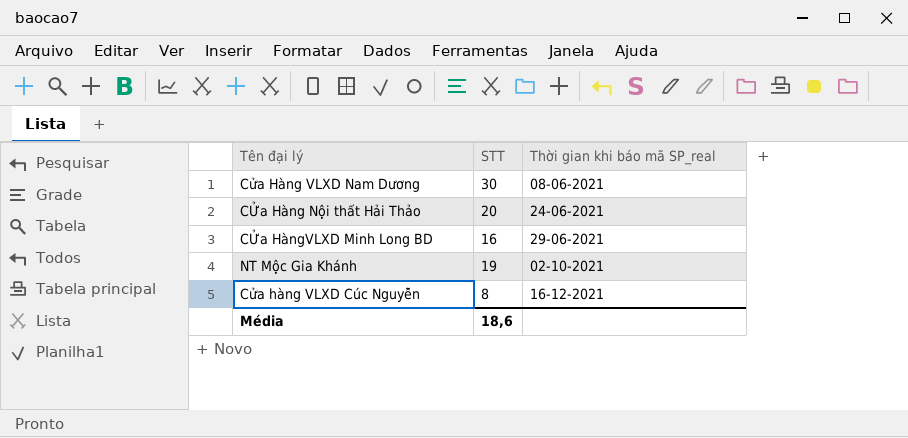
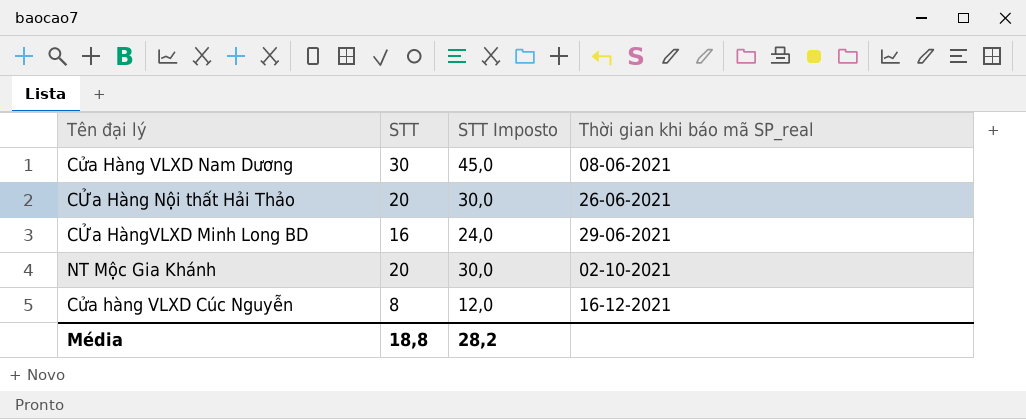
column STT Imposto | formula: none -> [STT] * 1,5
CỬa Hàng Nội thất Hải Thảo | Thời gian khi báo mã SP_real: 24-06-2021 -> 26-06-2021
NT Mộc Gia Khánh | STT: 19 -> 20
Média | STT: 18,6 -> 18,8

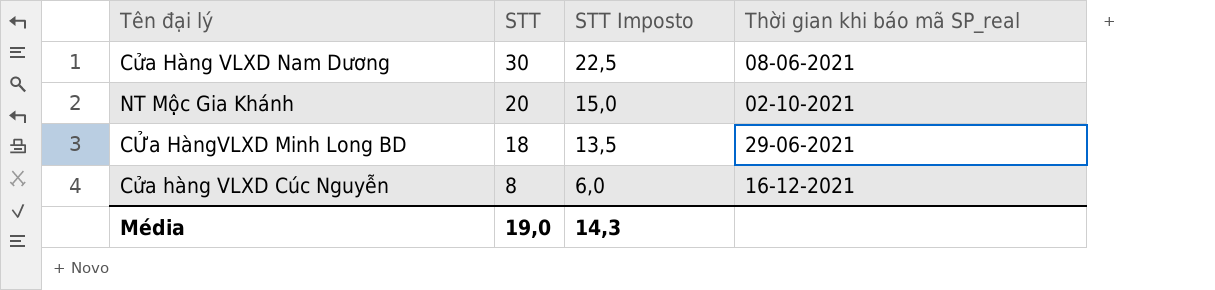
row order: Thời gian khi báo mã SP_real ascending -> STT descending
column STT Imposto | formula: [STT] * 1,5 -> [STT] * 0,75
row CỬa Hàng Nội thất Hải Thảo: 20 | 30,0 | 26-06-2021 -> none
CỬa HàngVLXD Minh Long BD | STT: 16 -> 18
Média | STT: 18,8 -> 19,0
Média | STT Imposto: 28,2 -> 14,3

